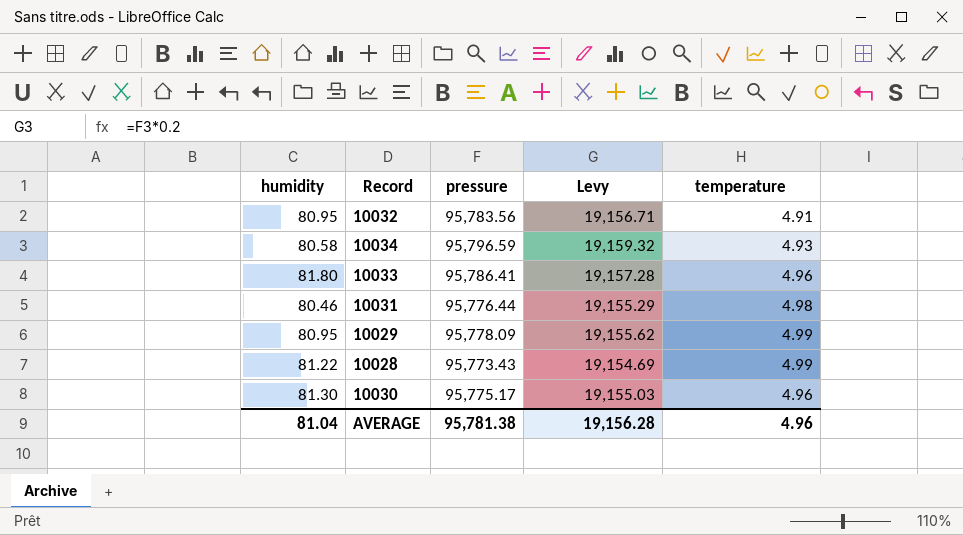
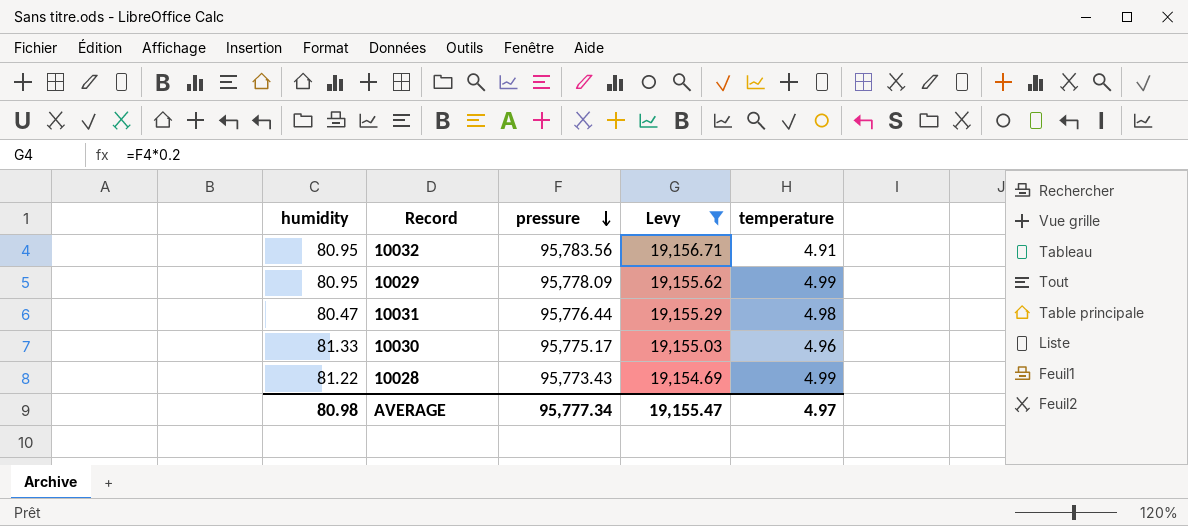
filter: none -> Levy <= 19,156.71
row order: none -> pressure descending
10031 | humidity: 80.46 -> 80.47
10030 | humidity: 81.30 -> 81.33
AVERAGE | humidity: 81.04 -> 80.98
AVERAGE | pressure: 95,781.38 -> 95,777.34
AVERAGE | Levy: 19,156.28 -> 19,155.47
AVERAGE | temperature: 4.96 -> 4.97

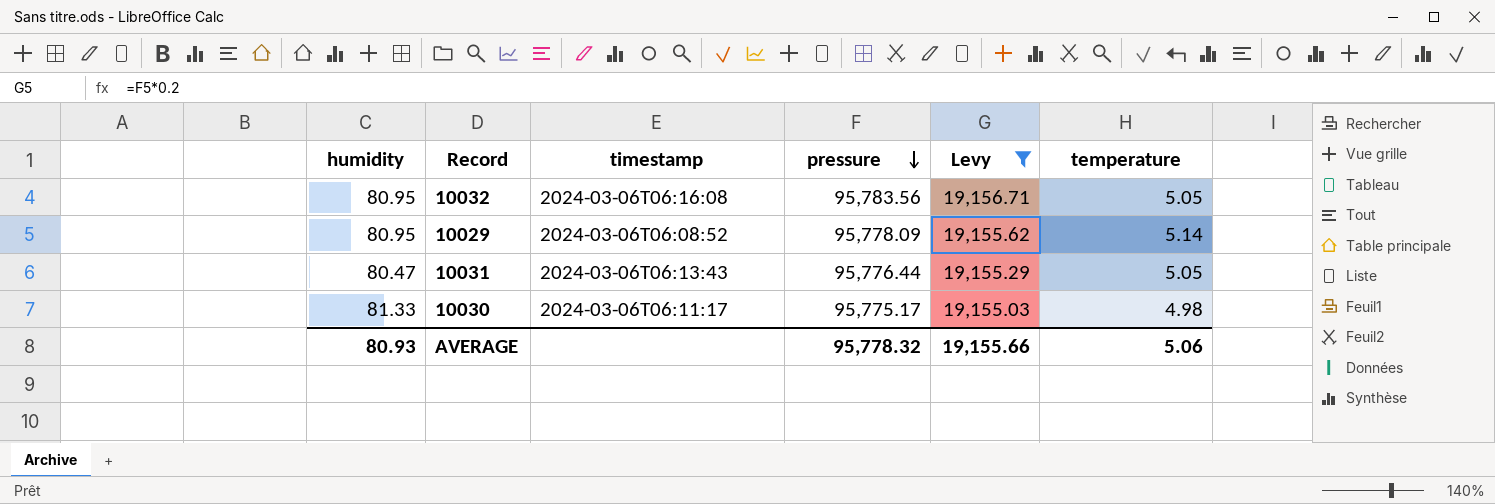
column timestamp | position: none -> 3
row 10028: 81.22 | 95,773.43 | 19,154.69 | 4.99 -> none
10032 | temperature: 4.91 -> 5.05
10029 | temperature: 4.99 -> 5.14
10031 | temperature: 4.98 -> 5.05
10030 | temperature: 4.96 -> 4.98
AVERAGE | humidity: 80.98 -> 80.93
AVERAGE | pressure: 95,777.34 -> 95,778.32
AVERAGE | Levy: 19,155.47 -> 19,155.66
AVERAGE | temperature: 4.97 -> 5.06

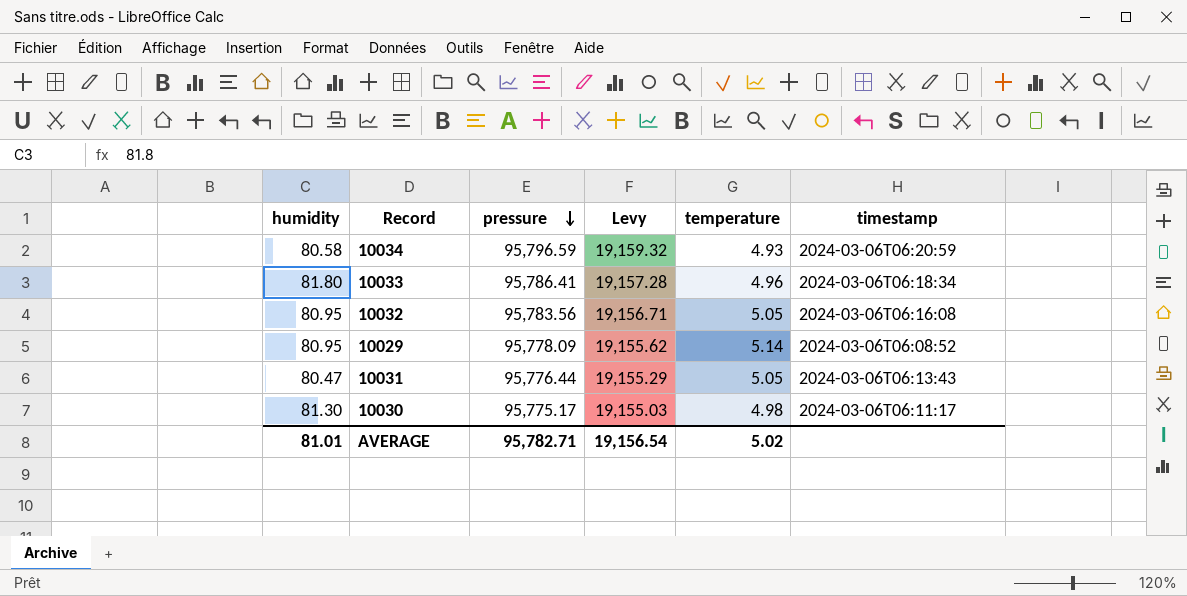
filter: Levy <= 19,156.71 -> none
column timestamp | position: 3 -> 6
10030 | humidity: 81.33 -> 81.30
AVERAGE | humidity: 80.93 -> 81.01
AVERAGE | pressure: 95,778.32 -> 95,782.71
AVERAGE | Levy: 19,155.66 -> 19,156.54
AVERAGE | temperature: 5.06 -> 5.02

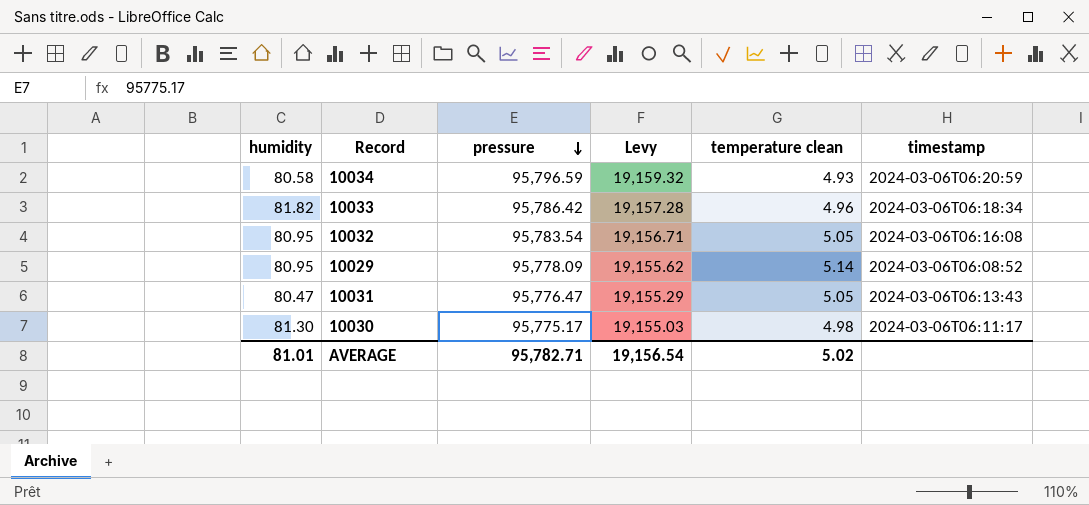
column name: temperature -> temperature clean
10033 | humidity: 81.80 -> 81.82
10033 | pressure: 95,786.41 -> 95,786.42
10032 | pressure: 95,783.56 -> 95,783.54
10031 | pressure: 95,776.44 -> 95,776.47

